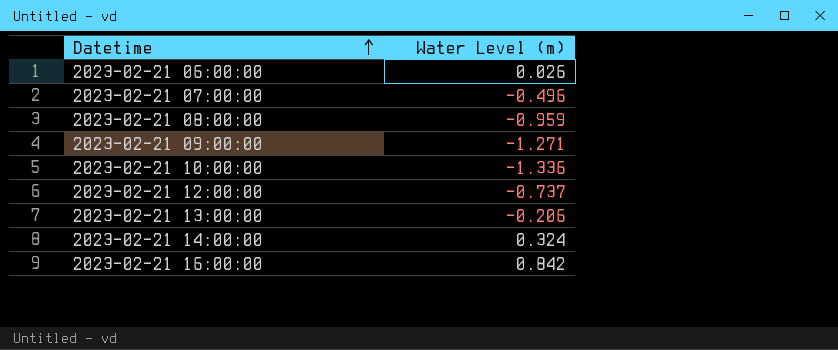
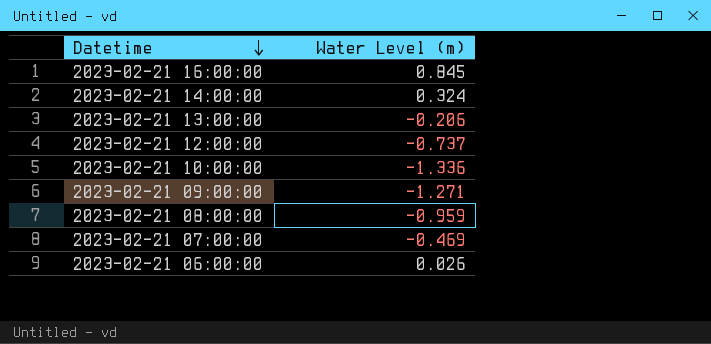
row order: Datetime ascending -> Datetime descending
2023-02-21 16:00:00 | Water Level (m): 0.842 -> 0.845
2023-02-21 07:00:00 | Water Level (m): -0.496 -> -0.469

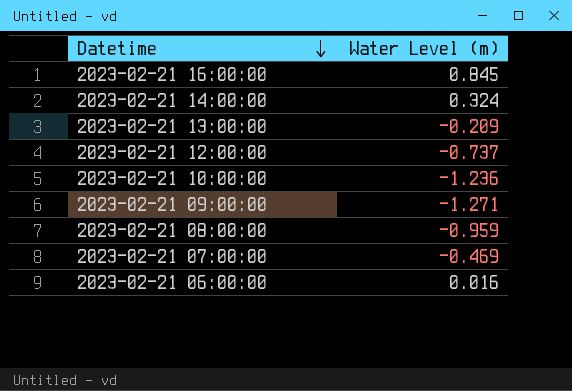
2023-02-21 13:00:00 | Water Level (m): -0.206 -> -0.209
2023-02-21 10:00:00 | Water Level (m): -1.336 -> -1.236
2023-02-21 06:00:00 | Water Level (m): 0.026 -> 0.016

